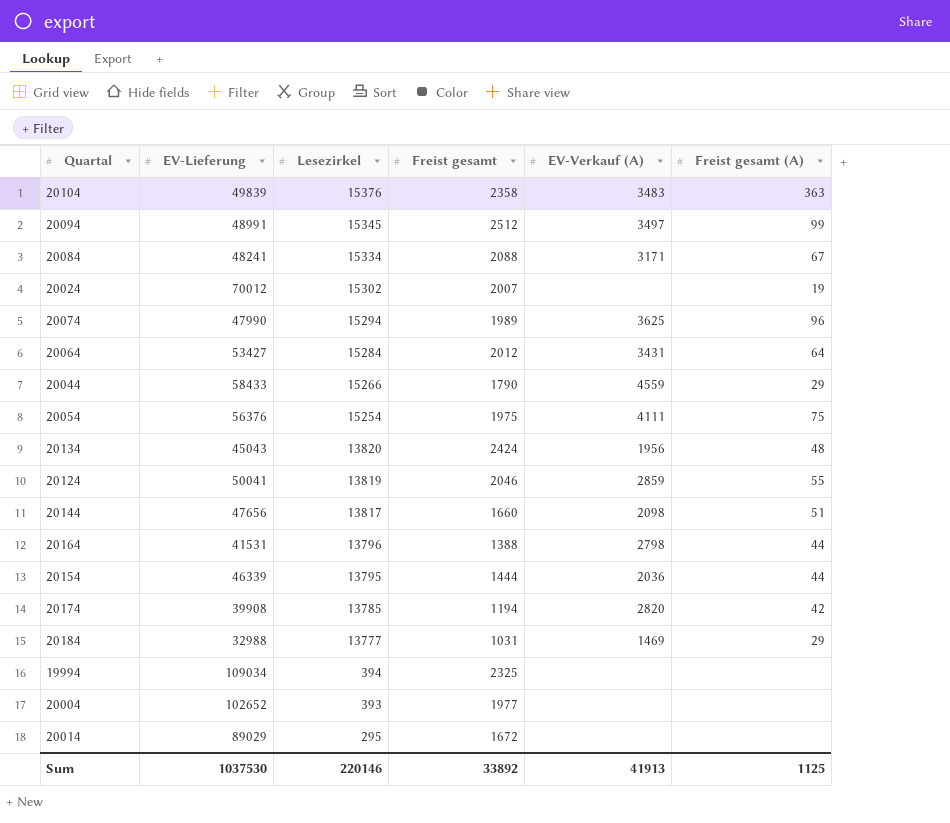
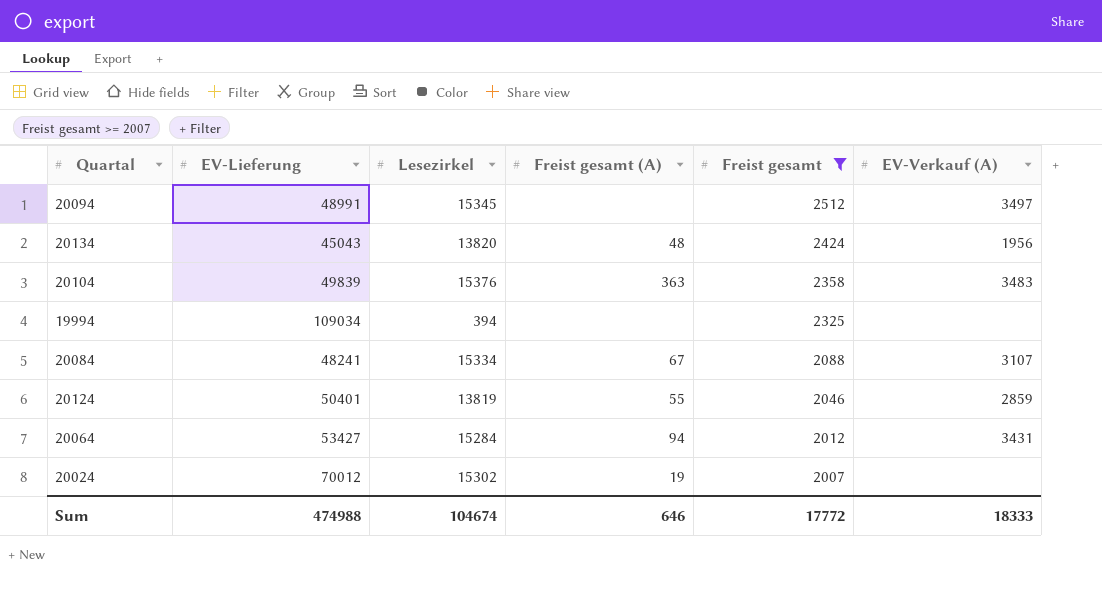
filter: none -> Freist gesamt >= 2007
row order: Lesezirkel descending -> Freist gesamt descending
column Freist gesamt (A) | position: 6 -> 4
20094 | Freist gesamt (A): 99 -> none
20084 | EV-Verkauf (A): 3171 -> 3107
20124 | EV-Lieferung: 50041 -> 50401
20064 | Freist gesamt (A): 64 -> 94
Sum | EV-Lieferung: 1037530 -> 474988
Sum | Lesezirkel: 220146 -> 104674
Sum | Freist gesamt (A): 1125 -> 646
Sum | Freist gesamt: 33892 -> 17772
Sum | EV-Verkauf (A): 41913 -> 18333

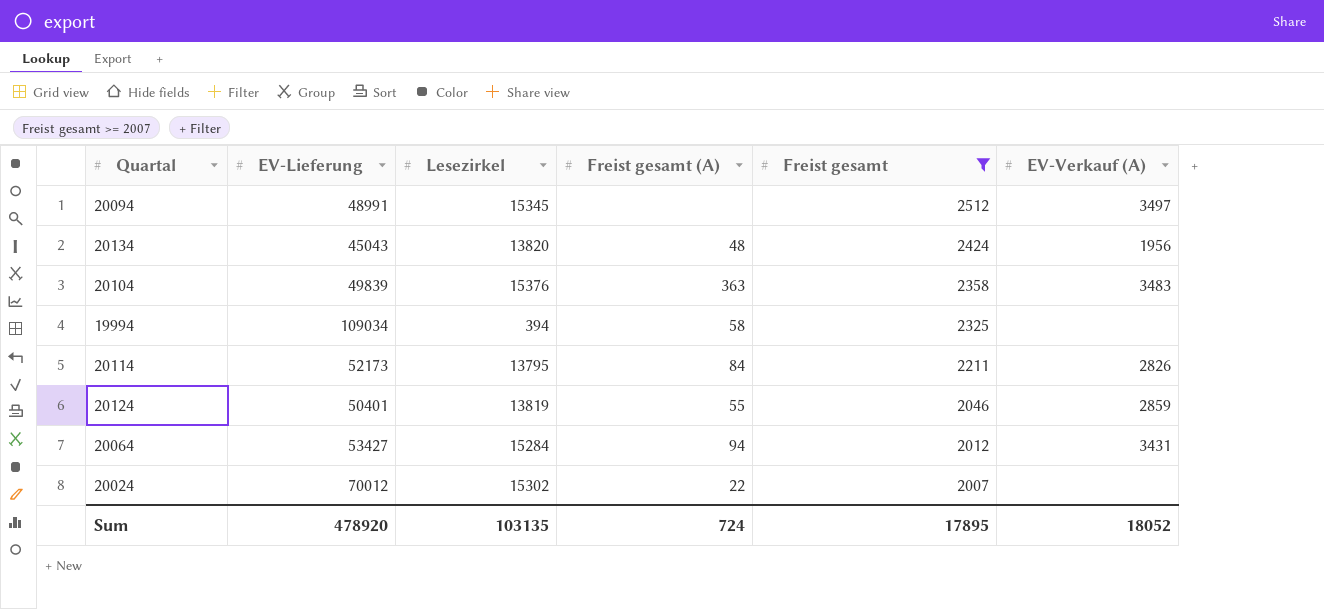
row 20084: 48241 | 15334 | 67 | 2088 | 3107 -> none
19994 | Freist gesamt (A): none -> 58
row 20114: none -> 52173 | 13795 | 84 | 2211 | 2826
20024 | Freist gesamt (A): 19 -> 22
Sum | EV-Lieferung: 474988 -> 478920
Sum | Lesezirkel: 104674 -> 103135
Sum | Freist gesamt (A): 646 -> 724
Sum | Freist gesamt: 17772 -> 17895
Sum | EV-Verkauf (A): 18333 -> 18052

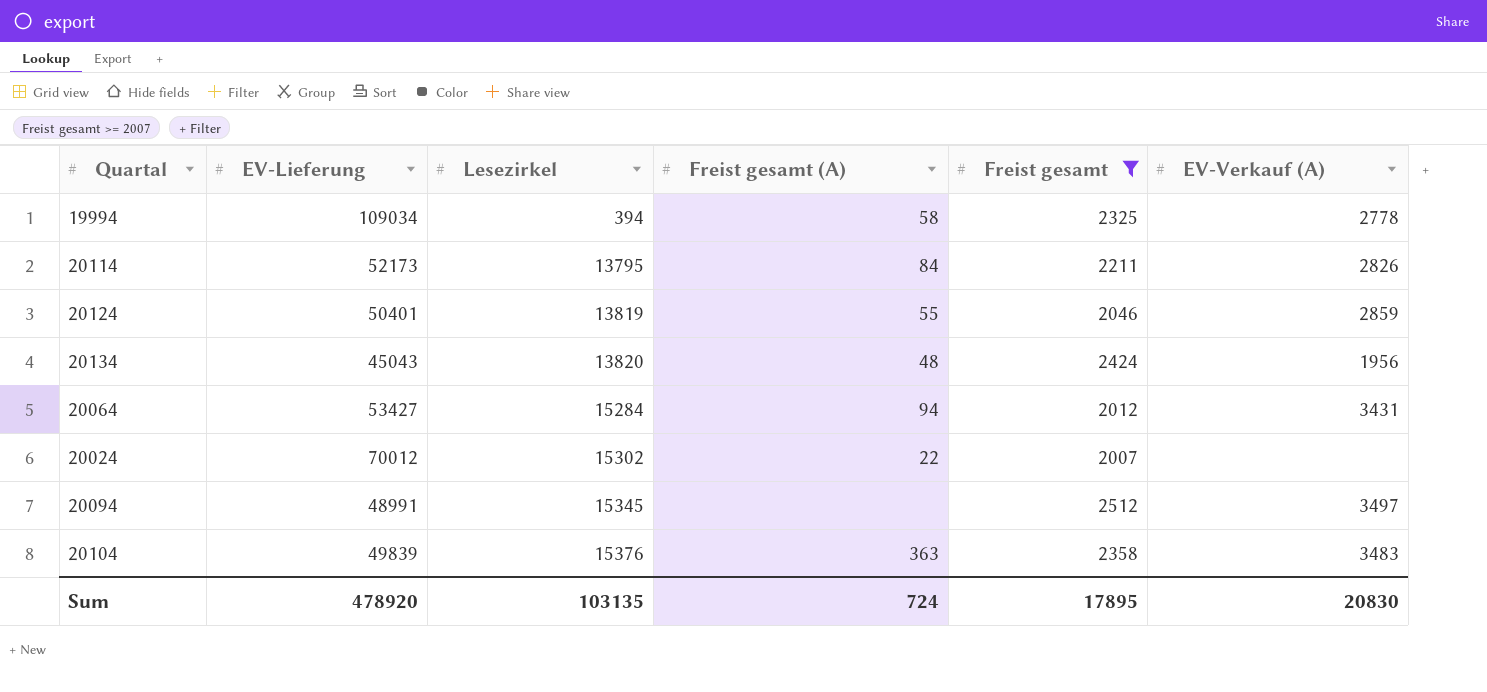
row order: Freist gesamt descending -> Lesezirkel ascending
19994 | EV-Verkauf (A): none -> 2778
Sum | EV-Verkauf (A): 18052 -> 20830

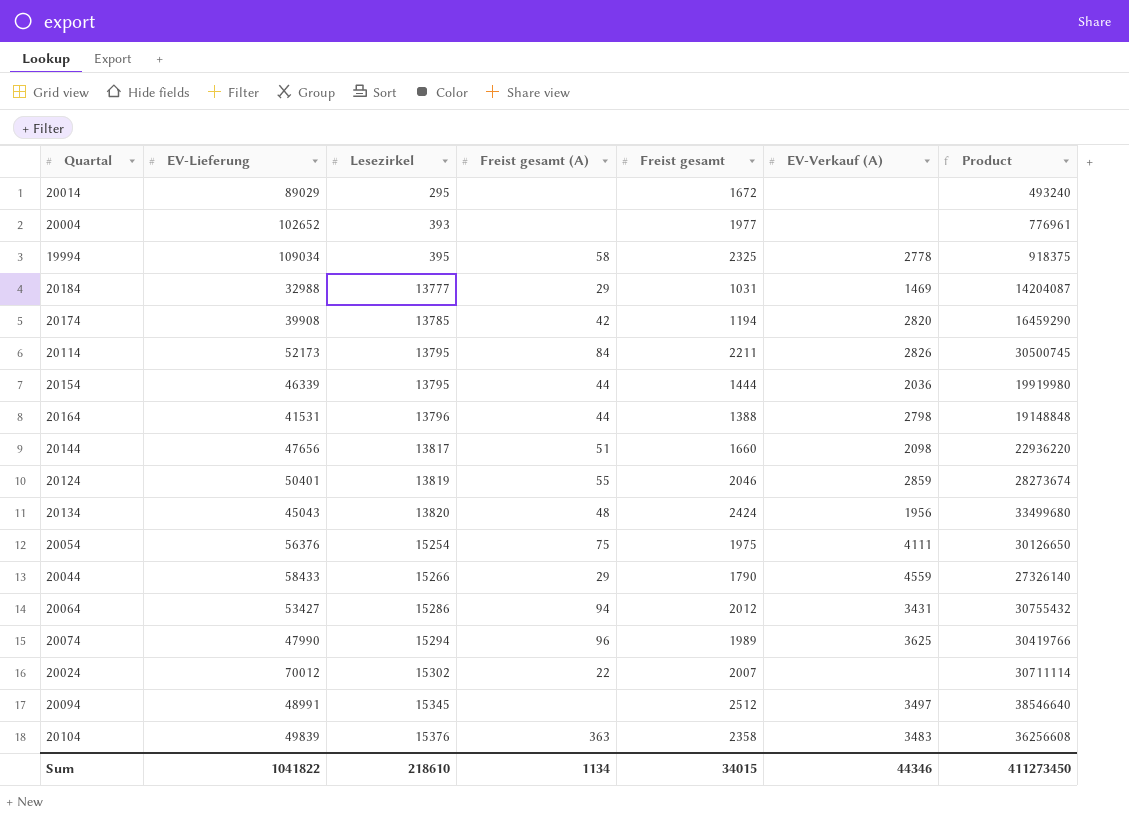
filter: Freist gesamt >= 2007 -> none
column Product | formula: none -> [Lesezirkel] * [Freist gesamt]
19994 | Lesezirkel: 394 -> 395
20064 | Lesezirkel: 15284 -> 15286
Sum | EV-Lieferung: 478920 -> 1041822
Sum | Lesezirkel: 103135 -> 218610
Sum | Freist gesamt (A): 724 -> 1134
Sum | Freist gesamt: 17895 -> 34015
Sum | EV-Verkauf (A): 20830 -> 44346

